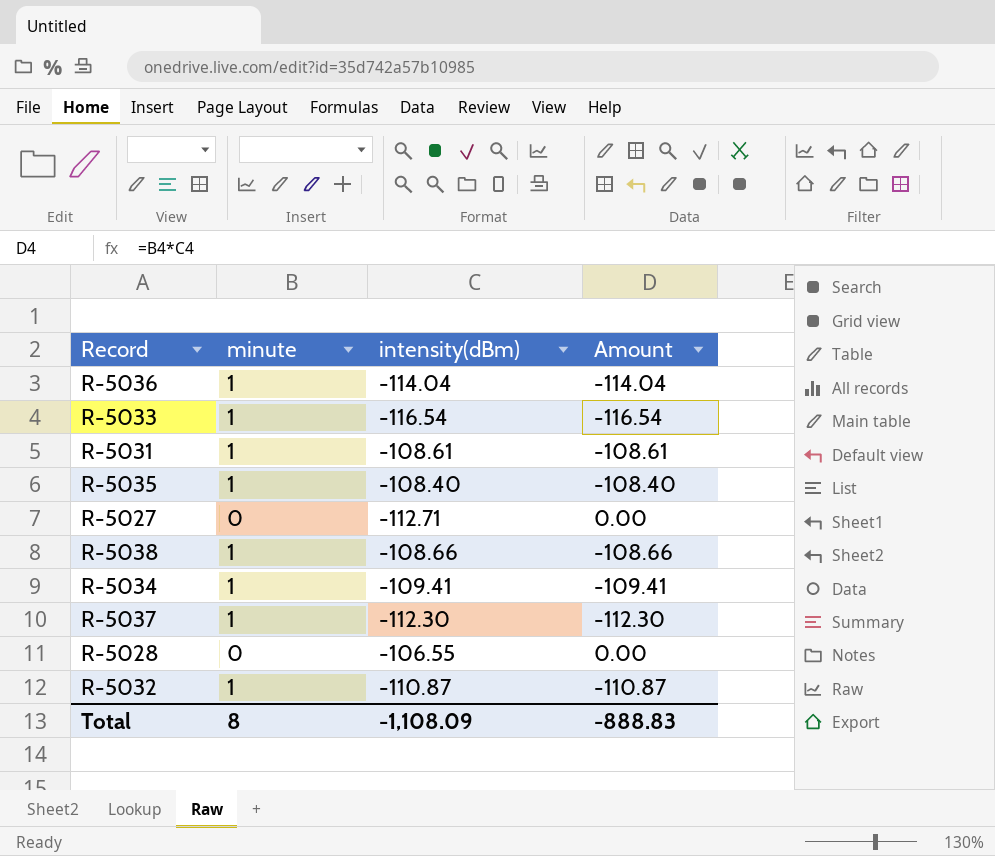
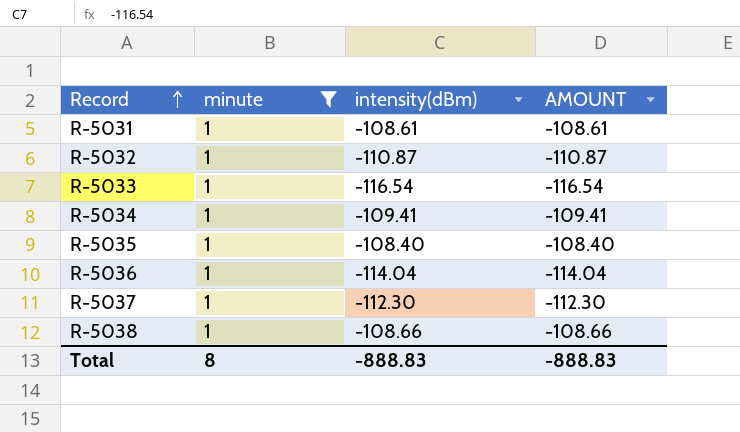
filter: none -> minute = 1
row order: none -> Record ascending
column name: Amount -> AMOUNT
Total | intensity(dBm): -1,108.09 -> -888.83

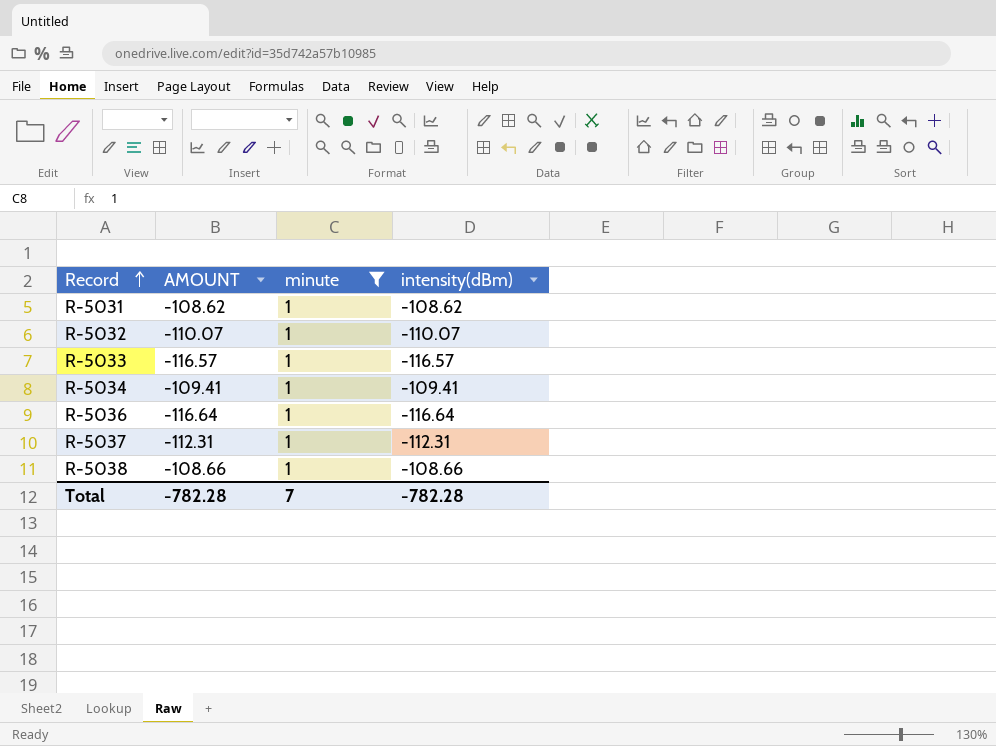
column AMOUNT | position: 4 -> 2
row R-5035: 1 | -108.40 | -108.40 -> none
R-5031 | AMOUNT: -108.61 -> -108.62
R-5031 | intensity(dBm): -108.61 -> -108.62
R-5032 | AMOUNT: -110.87 -> -110.07
R-5032 | intensity(dBm): -110.87 -> -110.07
R-5033 | AMOUNT: -116.54 -> -116.57
R-5033 | intensity(dBm): -116.54 -> -116.57
R-5036 | AMOUNT: -114.04 -> -116.64
R-5036 | intensity(dBm): -114.04 -> -116.64
R-5037 | AMOUNT: -112.30 -> -112.31
R-5037 | intensity(dBm): -112.30 -> -112.31
Total | AMOUNT: -888.83 -> -782.28
Total | minute: 8 -> 7
Total | intensity(dBm): -888.83 -> -782.28

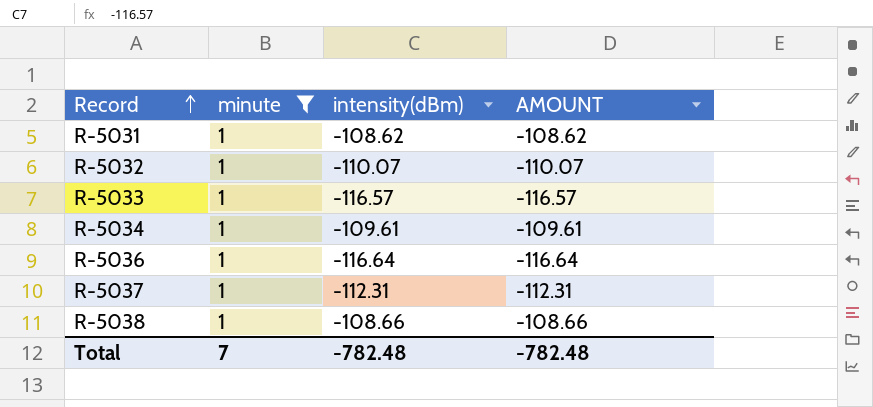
column AMOUNT | position: 2 -> 4
R-5034 | intensity(dBm): -109.41 -> -109.61
R-5034 | AMOUNT: -109.41 -> -109.61
Total | intensity(dBm): -782.28 -> -782.48
Total | AMOUNT: -782.28 -> -782.48

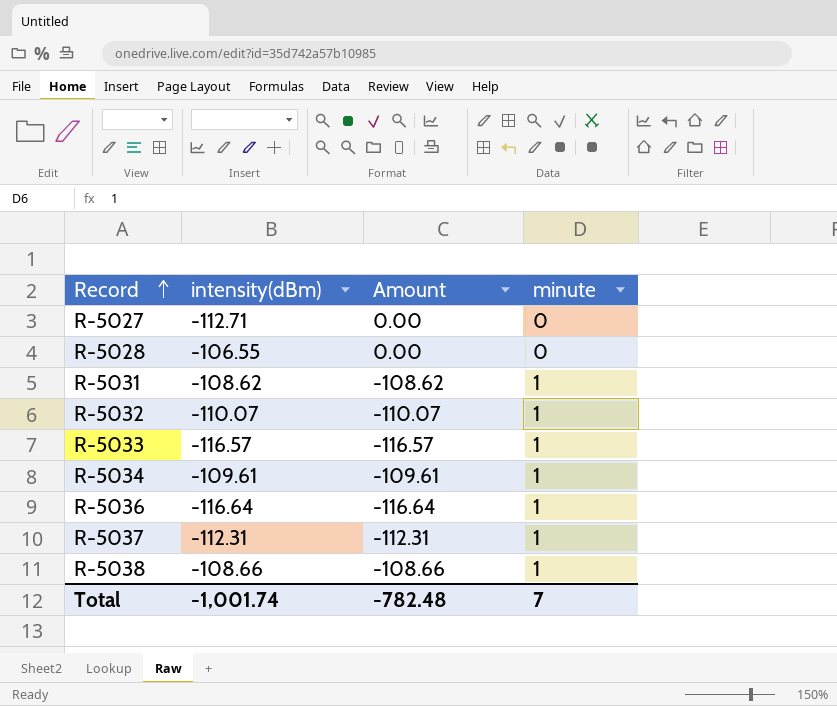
filter: minute = 1 -> none
column name: AMOUNT -> Amount
column minute | position: 2 -> 4
Total | intensity(dBm): -782.48 -> -1,001.74

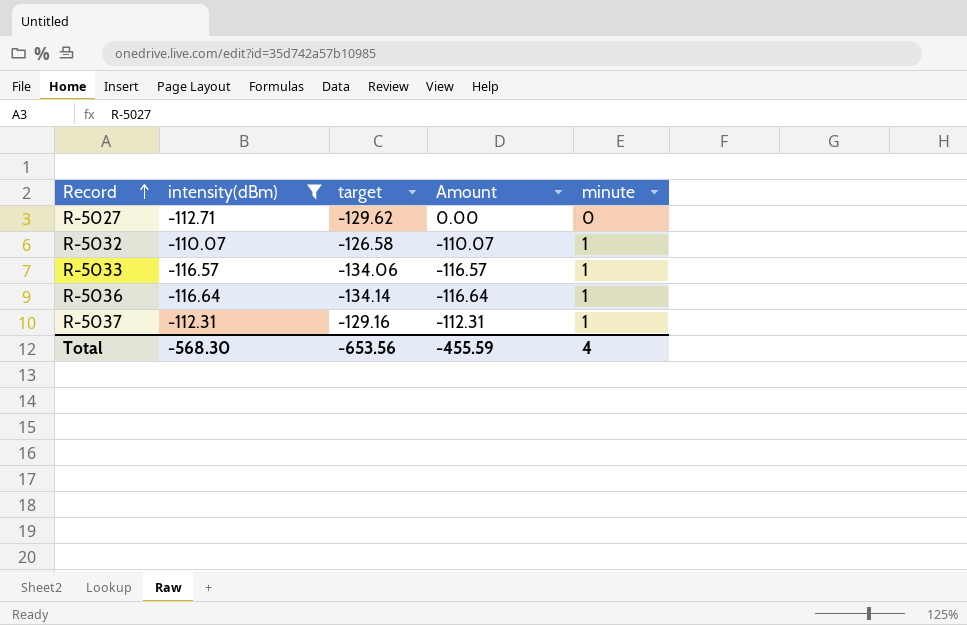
filter: none -> intensity(dBm) <= -110.07
column target | formula: none -> [intensity(dBm)] * 1.15
Total | intensity(dBm): -1,001.74 -> -568.30
Total | Amount: -782.48 -> -455.59
Total | minute: 7 -> 4

